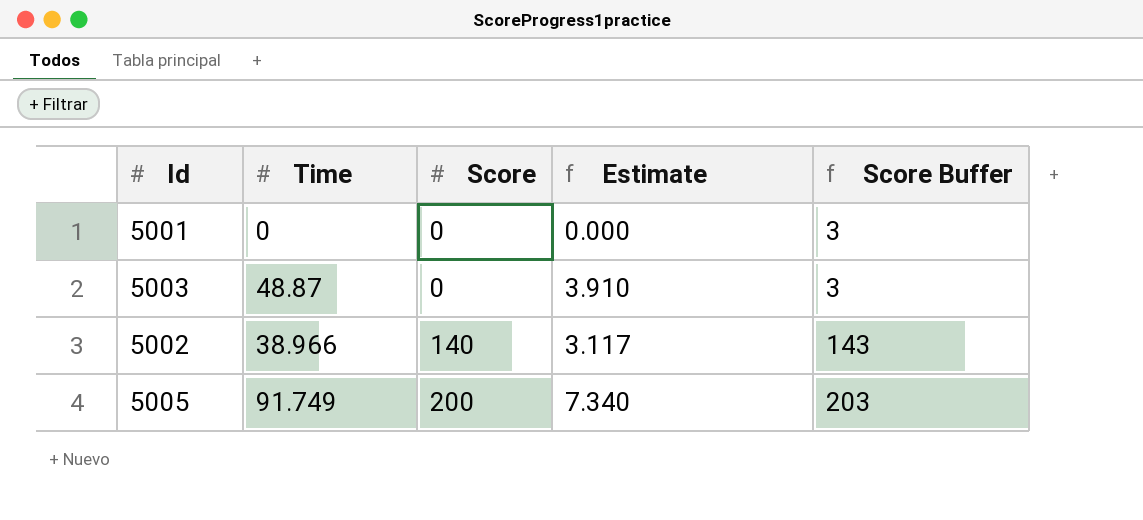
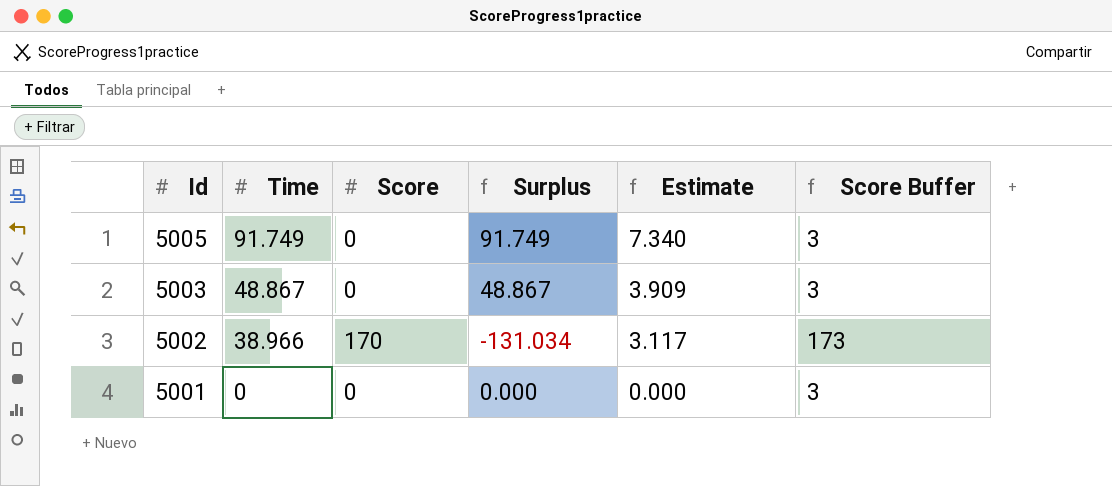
row order: Score ascending -> Id descending
column Surplus | formula: none -> [Time] - [Score]
5005 | Score: 200 -> 0
5005 | Score Buffer: 203 -> 3
5003 | Time: 48.87 -> 48.867
5003 | Estimate: 3.910 -> 3.909
5002 | Score: 140 -> 170
5002 | Score Buffer: 143 -> 173

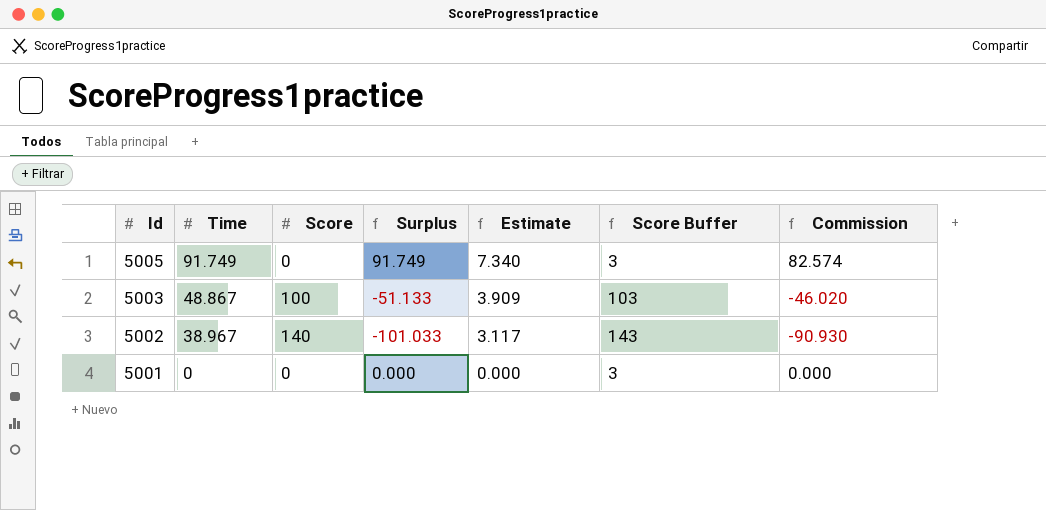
column Commission | formula: none -> [Surplus] * 0.9
5003 | Score: 0 -> 100
5003 | Surplus: 48.867 -> -51.133
5003 | Score Buffer: 3 -> 103
5002 | Time: 38.966 -> 38.967
5002 | Score: 170 -> 140
5002 | Surplus: -131.034 -> -101.033
5002 | Score Buffer: 173 -> 143

